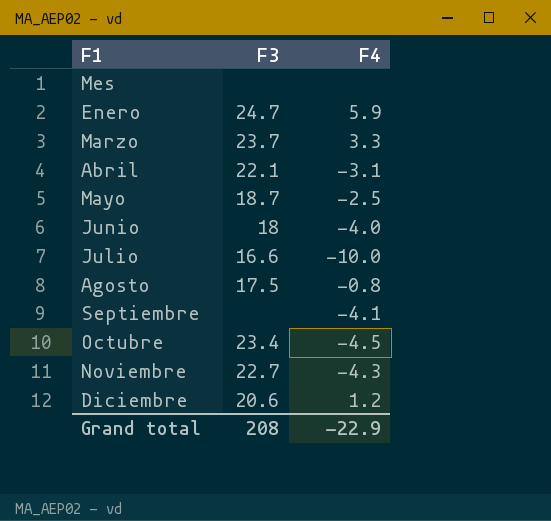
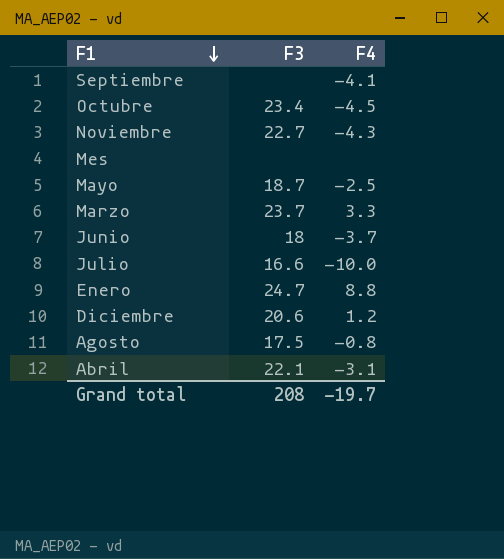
row order: none -> F1 descending
Junio | F4: -4.0 -> -3.7
Enero | F4: 5.9 -> 8.8
Grand total | F4: -22.9 -> -19.7

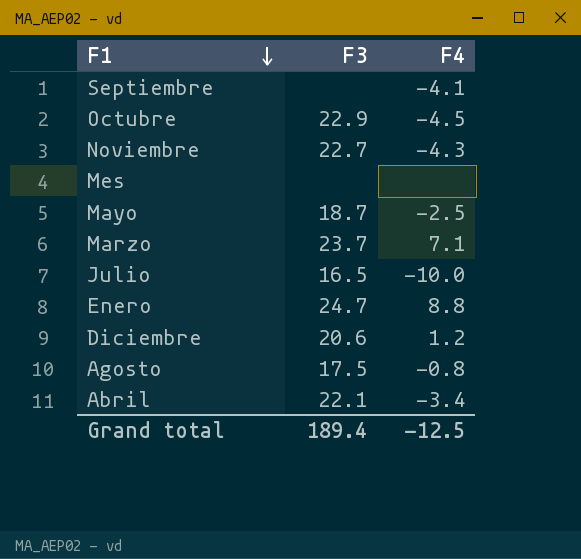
row Junio: 18 | -3.7 -> none
Octubre | F3: 23.4 -> 22.9
Marzo | F4: 3.3 -> 7.1
Julio | F3: 16.6 -> 16.5
Abril | F4: -3.1 -> -3.4
Grand total | F3: 208 -> 189.4
Grand total | F4: -19.7 -> -12.5

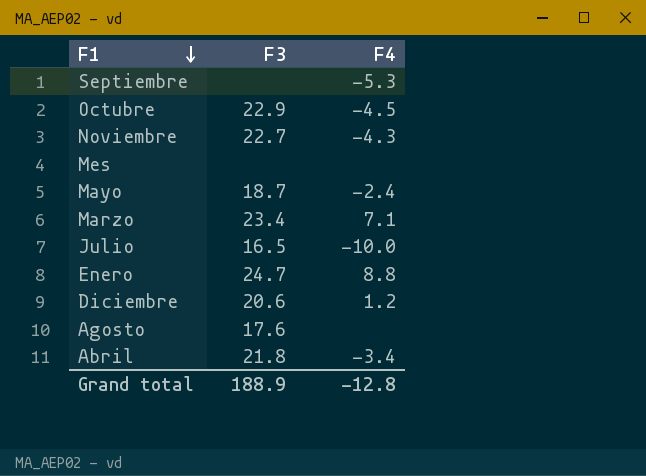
Septiembre | F4: -4.1 -> -5.3
Mayo | F4: -2.5 -> -2.4
Marzo | F3: 23.7 -> 23.4
Agosto | F3: 17.5 -> 17.6
Agosto | F4: -0.8 -> none
Abril | F3: 22.1 -> 21.8
Grand total | F3: 189.4 -> 188.9
Grand total | F4: -12.5 -> -12.8

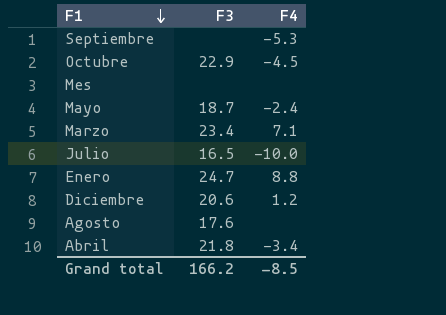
row Noviembre: 22.7 | -4.3 -> none
Grand total | F3: 188.9 -> 166.2
Grand total | F4: -12.8 -> -8.5

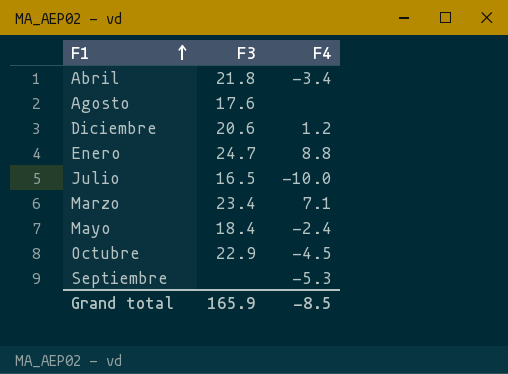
row order: F1 descending -> F1 ascending
row Mes: none | none -> none
Mayo | F3: 18.7 -> 18.4
Grand total | F3: 166.2 -> 165.9

